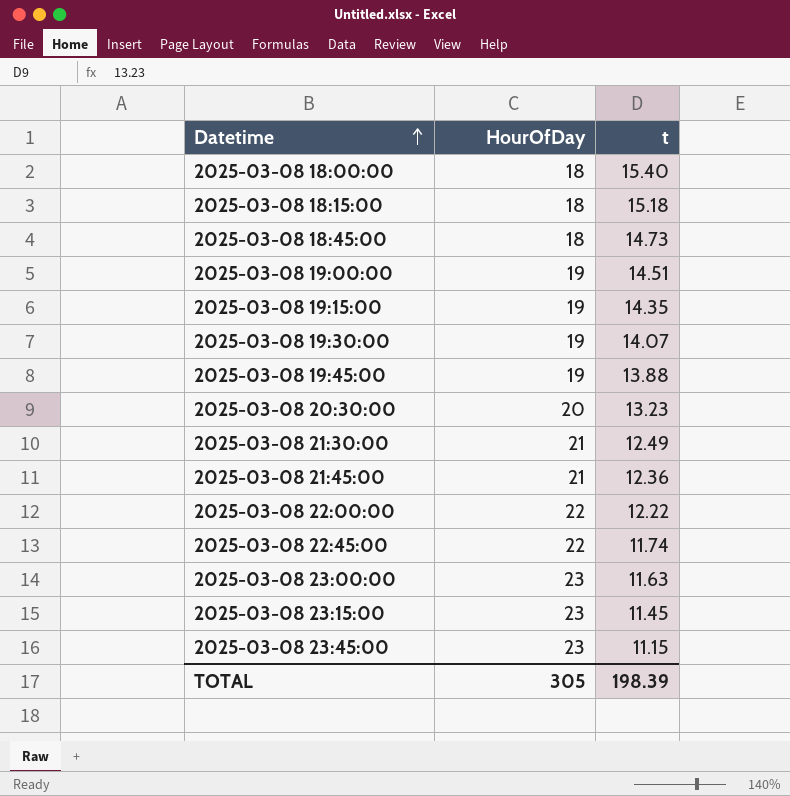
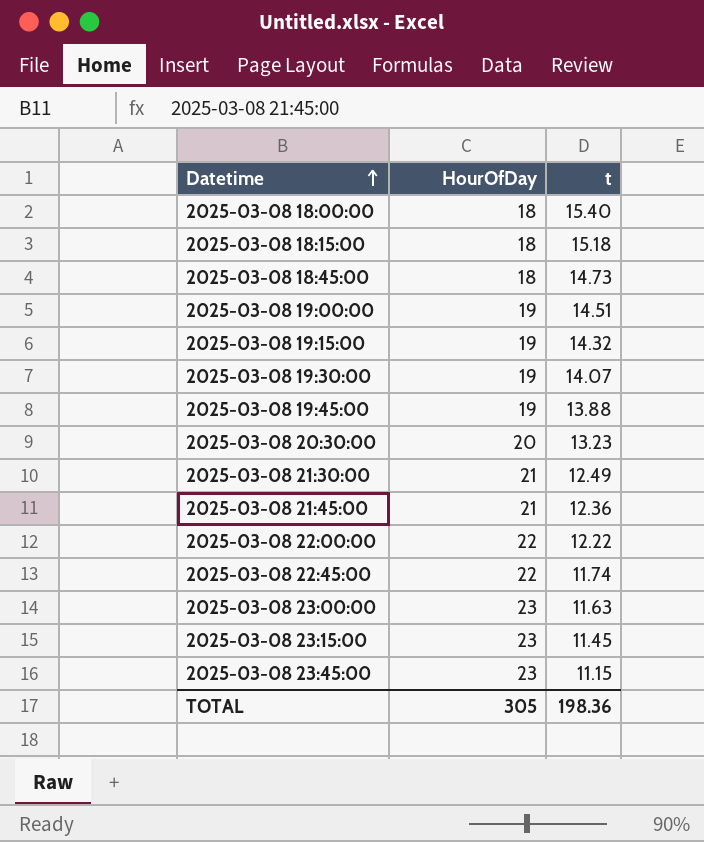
2025-03-08 19:15:00 | t: 14.35 -> 14.32
TOTAL | t: 198.39 -> 198.36

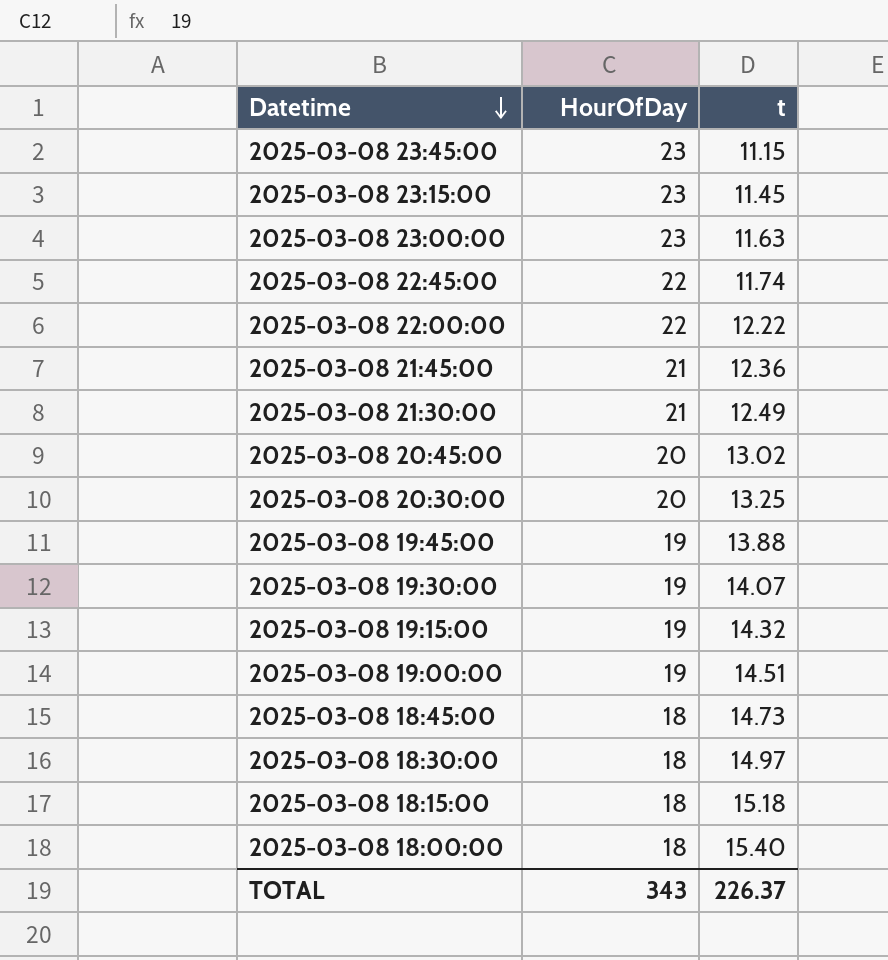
row order: Datetime ascending -> Datetime descending
row 2025-03-08 20:45:00: none -> 20 | 13.02
2025-03-08 20:30:00 | t: 13.23 -> 13.25
row 2025-03-08 18:30:00: none -> 18 | 14.97
TOTAL | HourOfDay: 305 -> 343
TOTAL | t: 198.36 -> 226.37

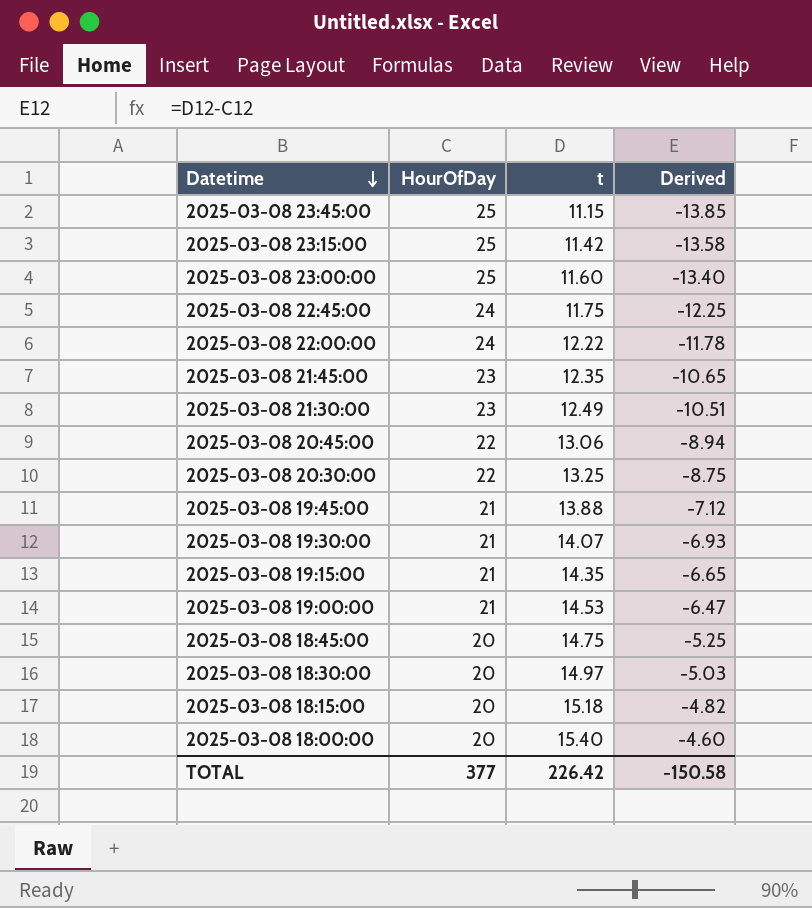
column Derived | formula: none -> [t] - [HourOfDay]
2025-03-08 23:45:00 | HourOfDay: 23 -> 25
2025-03-08 23:15:00 | HourOfDay: 23 -> 25
2025-03-08 23:15:00 | t: 11.45 -> 11.42
2025-03-08 23:00:00 | HourOfDay: 23 -> 25
2025-03-08 23:00:00 | t: 11.63 -> 11.60
2025-03-08 22:45:00 | HourOfDay: 22 -> 24
2025-03-08 22:45:00 | t: 11.74 -> 11.75
2025-03-08 22:00:00 | HourOfDay: 22 -> 24
2025-03-08 21:45:00 | HourOfDay: 21 -> 23
2025-03-08 21:45:00 | t: 12.36 -> 12.35
2025-03-08 21:30:00 | HourOfDay: 21 -> 23
2025-03-08 20:45:00 | HourOfDay: 20 -> 22
2025-03-08 20:45:00 | t: 13.02 -> 13.06
2025-03-08 20:30:00 | HourOfDay: 20 -> 22
2025-03-08 19:45:00 | HourOfDay: 19 -> 21
2025-03-08 19:30:00 | HourOfDay: 19 -> 21
2025-03-08 19:15:00 | HourOfDay: 19 -> 21
2025-03-08 19:15:00 | t: 14.32 -> 14.35
2025-03-08 19:00:00 | HourOfDay: 19 -> 21
2025-03-08 19:00:00 | t: 14.51 -> 14.53
2025-03-08 18:45:00 | HourOfDay: 18 -> 20
2025-03-08 18:45:00 | t: 14.73 -> 14.75
2025-03-08 18:30:00 | HourOfDay: 18 -> 20
2025-03-08 18:15:00 | HourOfDay: 18 -> 20
2025-03-08 18:00:00 | HourOfDay: 18 -> 20
TOTAL | HourOfDay: 343 -> 377
TOTAL | t: 226.37 -> 226.42

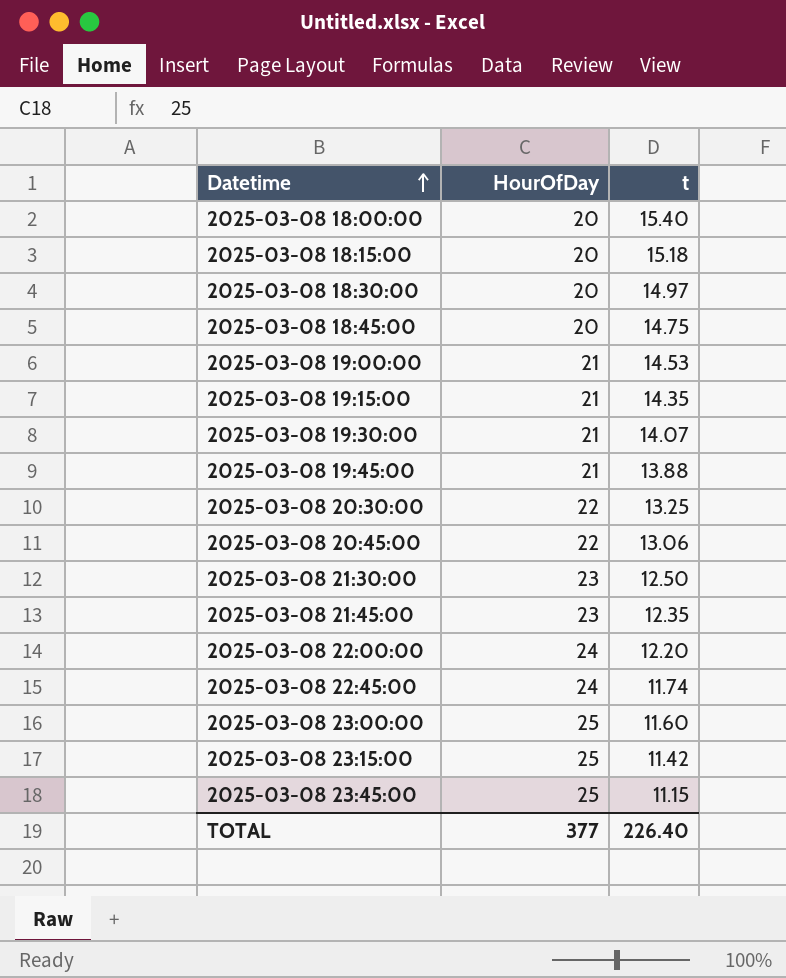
row order: Datetime descending -> Datetime ascending
column Derived | formula: [t] - [HourOfDay] -> none
2025-03-08 21:30:00 | t: 12.49 -> 12.50
2025-03-08 22:00:00 | t: 12.22 -> 12.20
2025-03-08 22:45:00 | t: 11.75 -> 11.74
TOTAL | t: 226.42 -> 226.40

